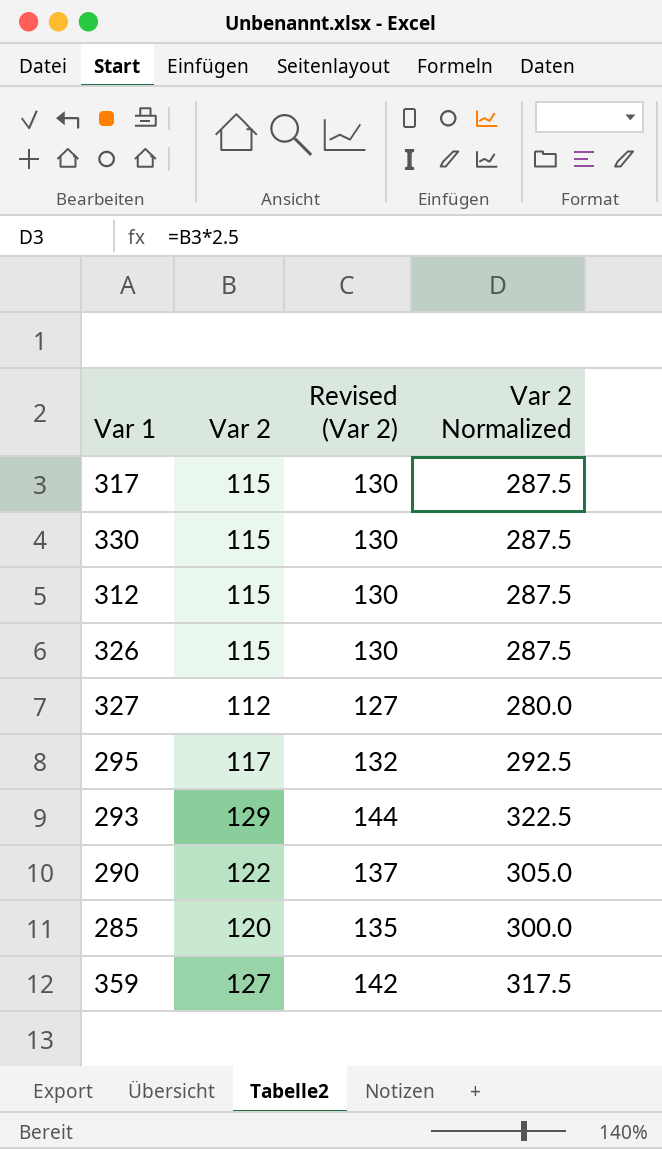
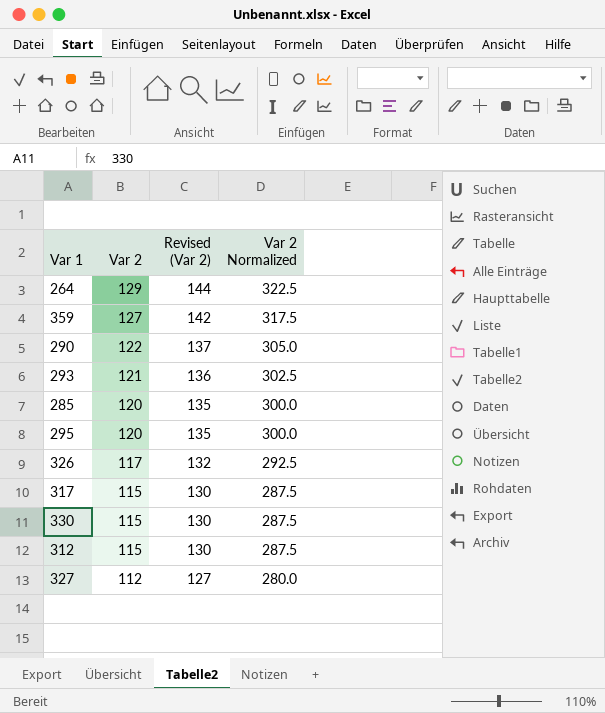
row order: none -> Var 2 descending
row 264: none -> 129 | 144 | 322.5
293 | Var 2: 129 -> 121
293 | Revised (Var 2): 144 -> 136
293 | Var 2 Normalized: 322.5 -> 302.5
295 | Var 2: 117 -> 120
295 | Revised (Var 2): 132 -> 135
295 | Var 2 Normalized: 292.5 -> 300.0
326 | Var 2: 115 -> 117
326 | Revised (Var 2): 130 -> 132
326 | Var 2 Normalized: 287.5 -> 292.5

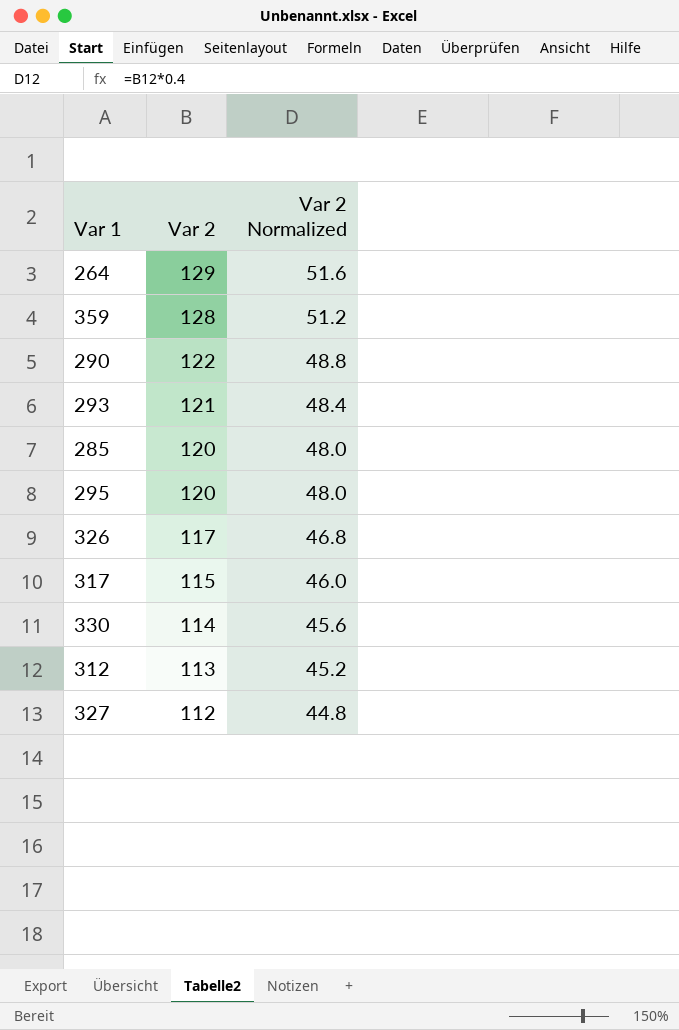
column Revised (Var 2) | formula: [Var 2] + 15 -> none
column Var 2 Normalized | formula: [Var 2] * 2.5 -> [Var 2] * 0.4
359 | Var 2: 127 -> 128
330 | Var 2: 115 -> 114
312 | Var 2: 115 -> 113

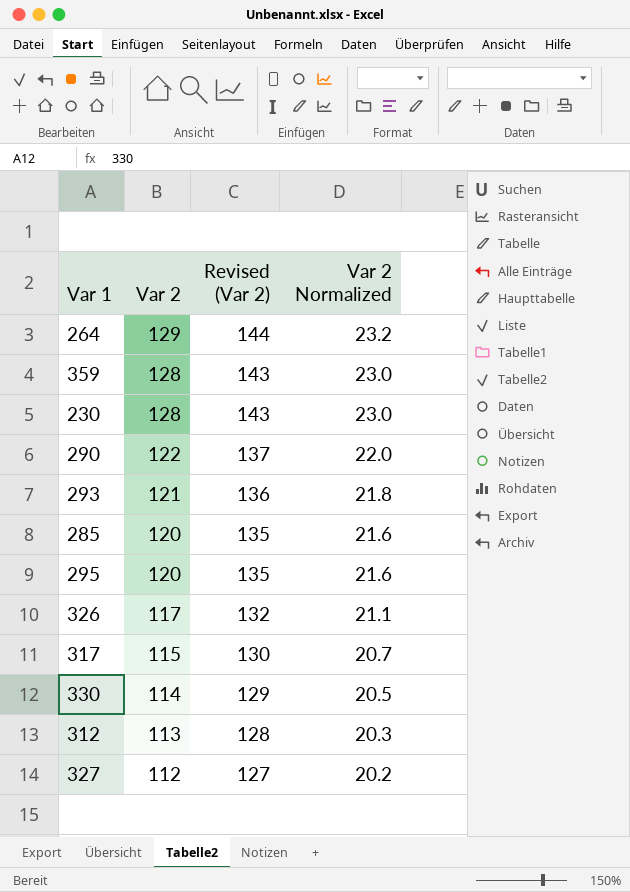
column Revised (Var 2) | formula: none -> [Var 2] + 15
column Var 2 Normalized | formula: [Var 2] * 0.4 -> [Var 2] * 0.18
row 230: none -> 128 | 143 | 23.0

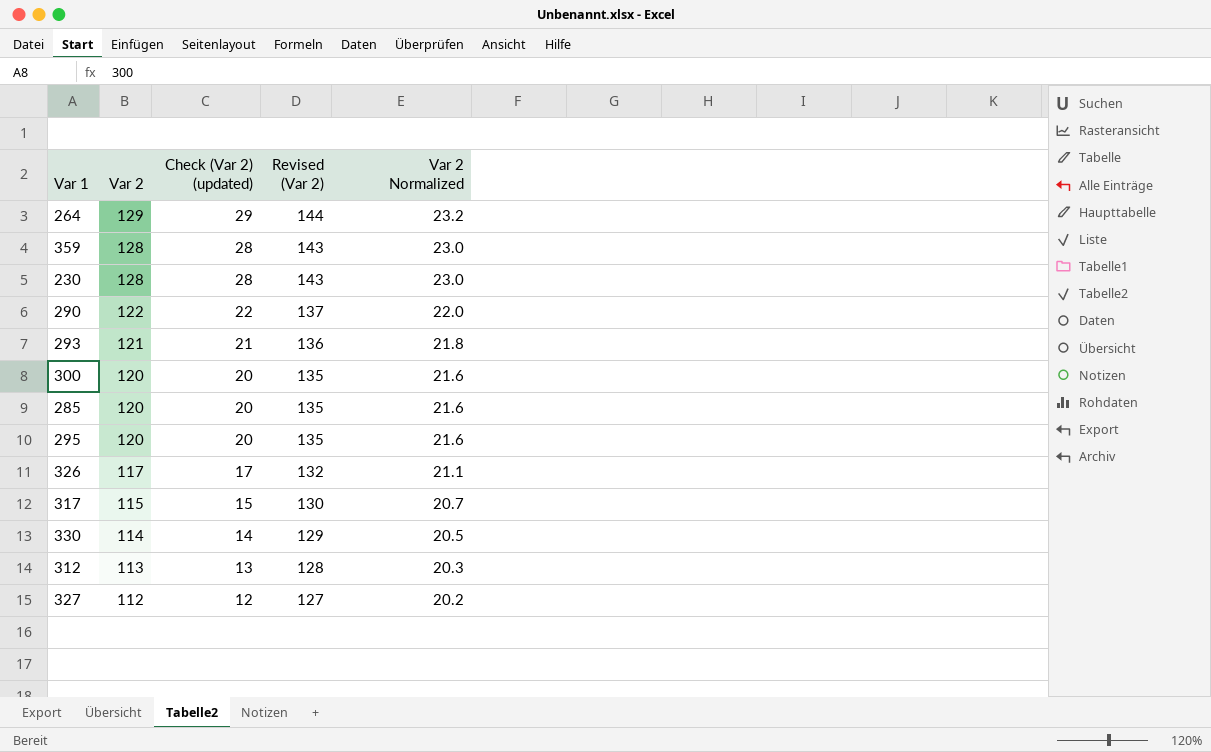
column Check (Var 2) (updated) | formula: none -> [Var 2] - 100
row 300: none -> 120 | 20 | 135 | 21.6

